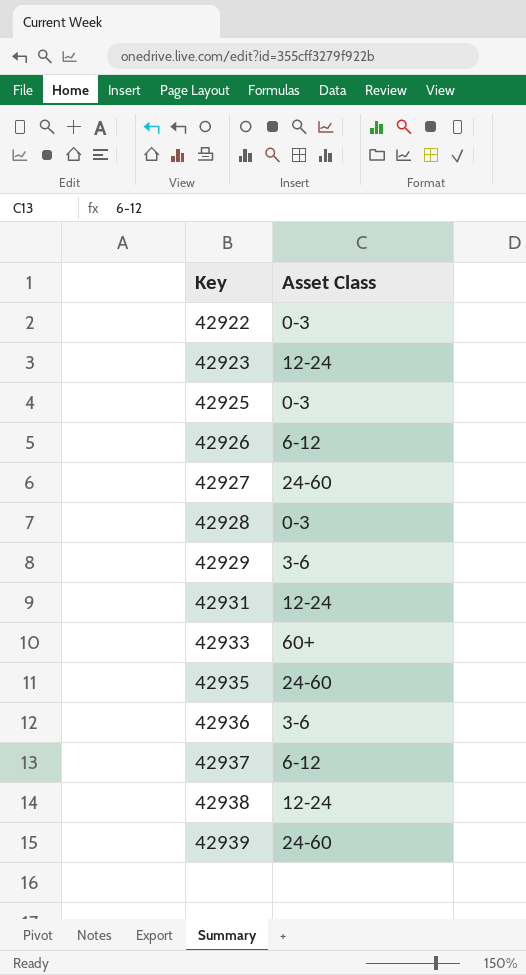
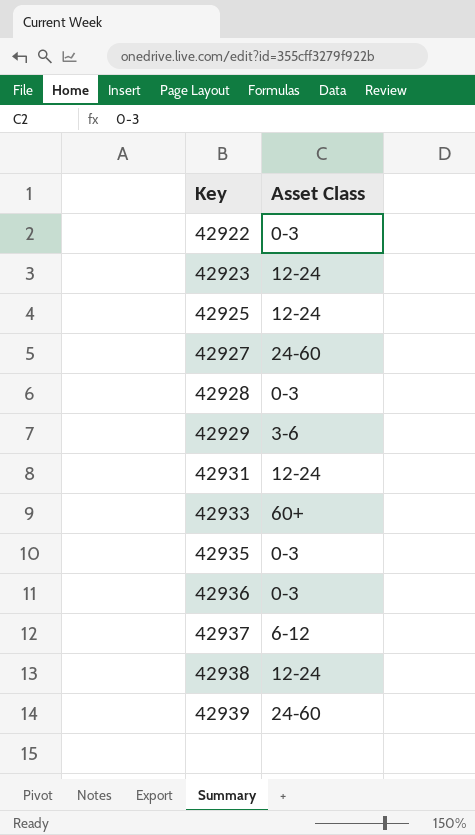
row 42926: 6-12 -> none
42925 | Asset Class: 0-3 -> 12-24
42935 | Asset Class: 24-60 -> 0-3
42936 | Asset Class: 3-6 -> 0-3

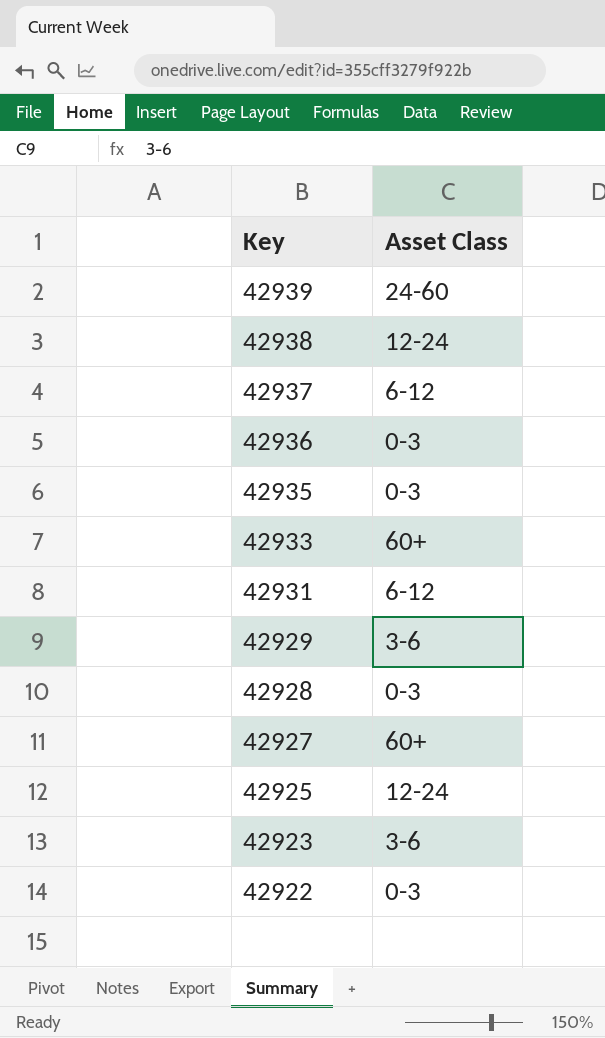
row order: Key ascending -> Key descending
42931 | Asset Class: 12-24 -> 6-12
42927 | Asset Class: 24-60 -> 60+
42923 | Asset Class: 12-24 -> 3-6

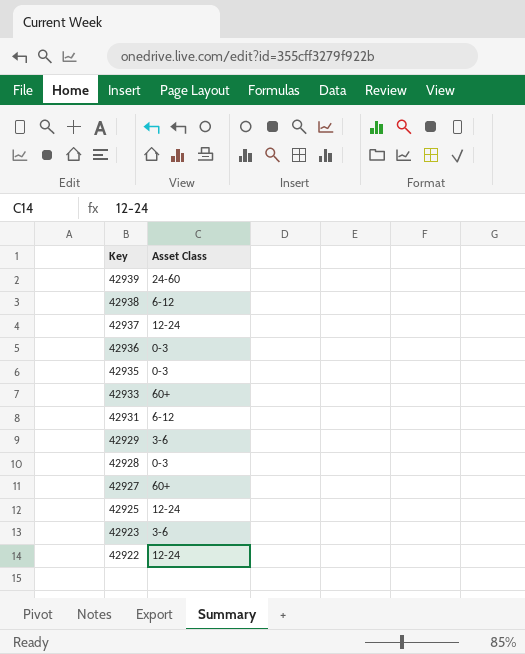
42938 | Asset Class: 12-24 -> 6-12
42937 | Asset Class: 6-12 -> 12-24
42922 | Asset Class: 0-3 -> 12-24

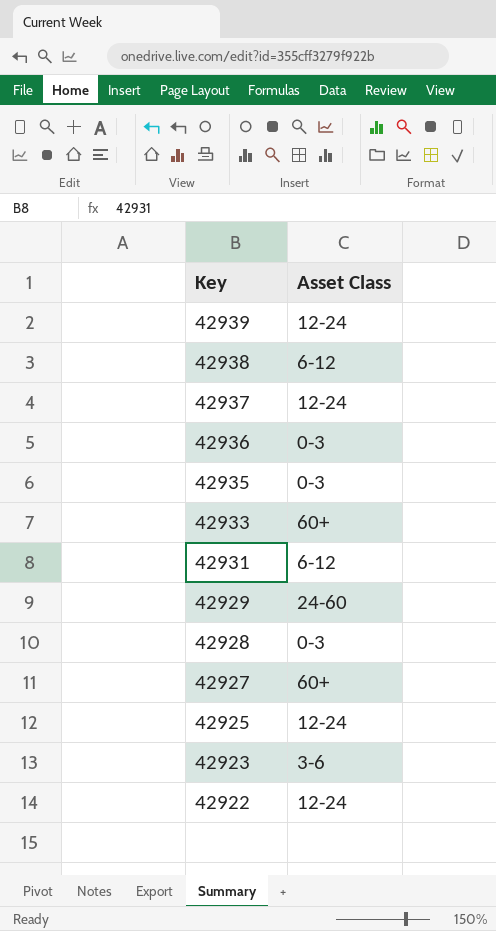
42939 | Asset Class: 24-60 -> 12-24
42929 | Asset Class: 3-6 -> 24-60

